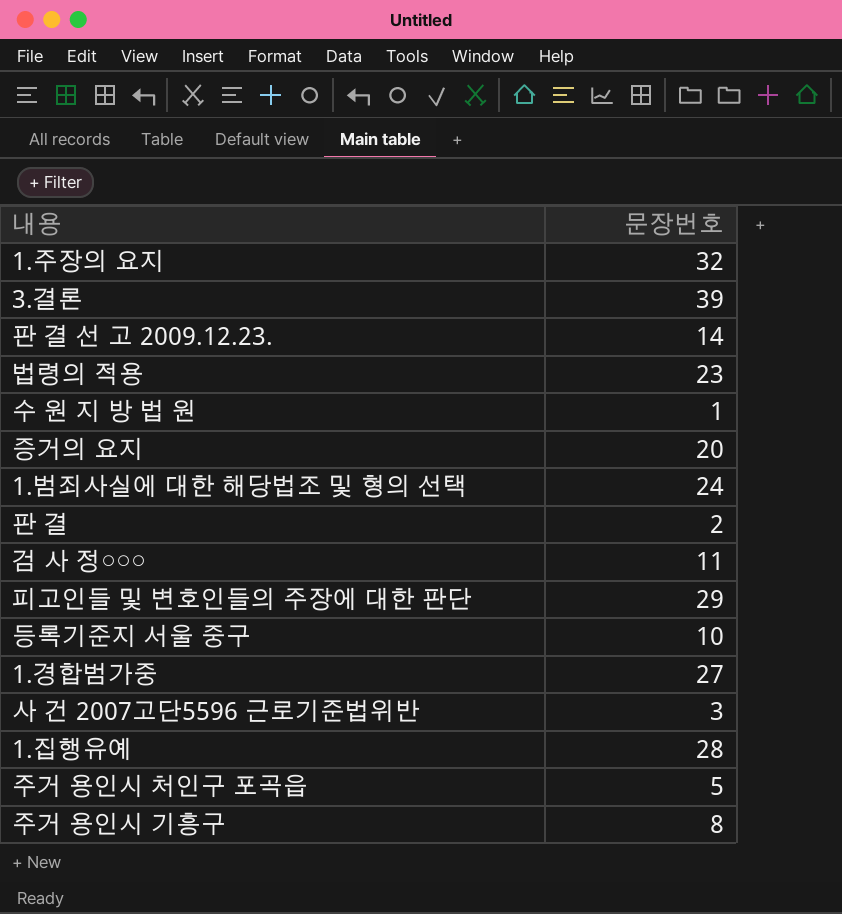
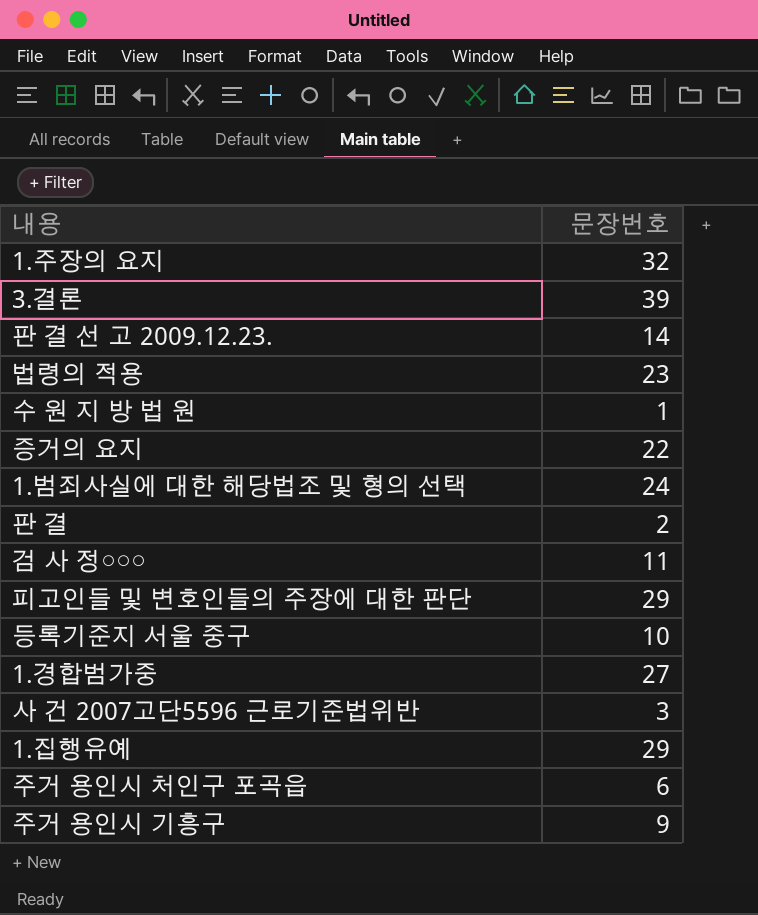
증거의 요지 | 문장번호: 20 -> 22
1.집행유예 | 문장번호: 28 -> 29
주거 용인시 처인구 포곡읍 | 문장번호: 5 -> 6
주거 용인시 기흥구 | 문장번호: 8 -> 9

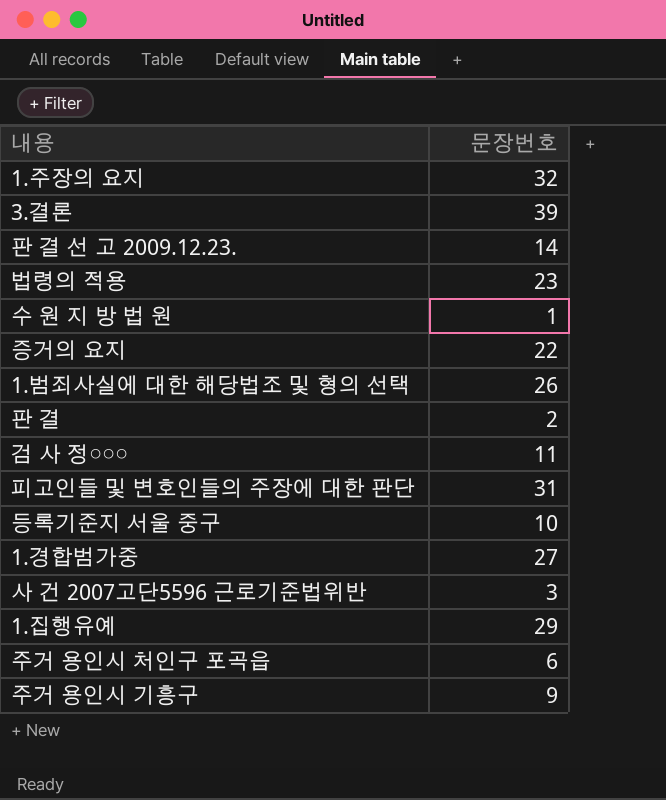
1.범죄사실에 대한 해당법조 및 형의 선택 | 문장번호: 24 -> 26
피고인들 및 변호인들의 주장에 대한 판단 | 문장번호: 29 -> 31

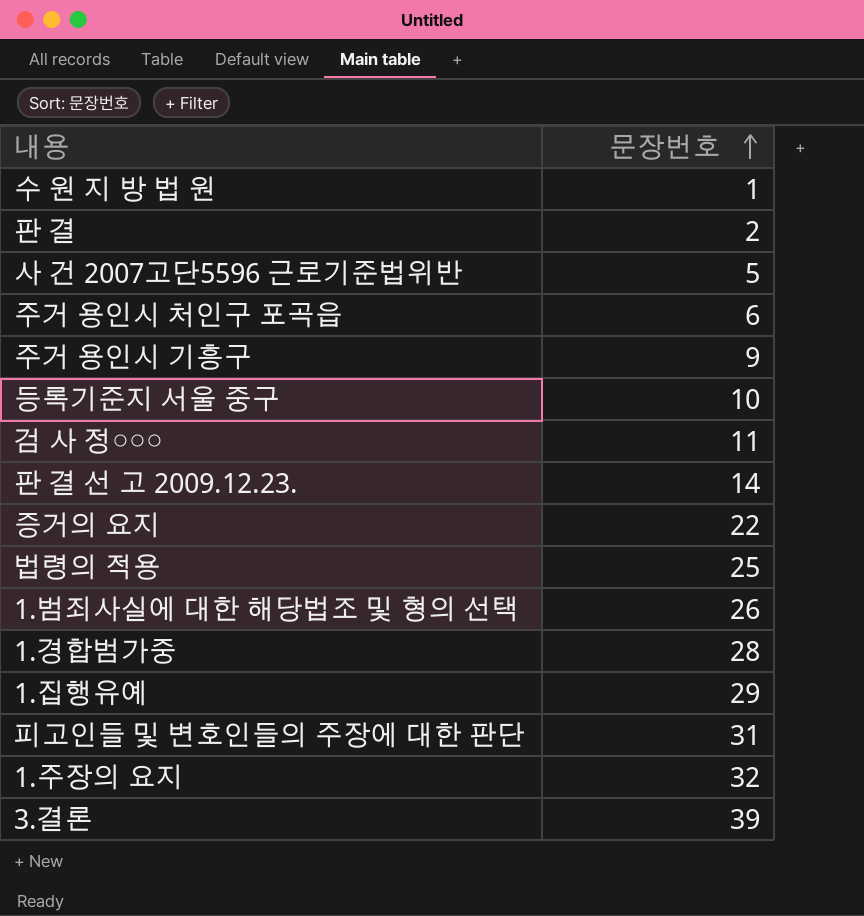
row order: none -> 문장번호 ascending
사 건 2007고단5596 근로기준법위반 | 문장번호: 3 -> 5
법령의 적용 | 문장번호: 23 -> 25
1.경합범가중 | 문장번호: 27 -> 28

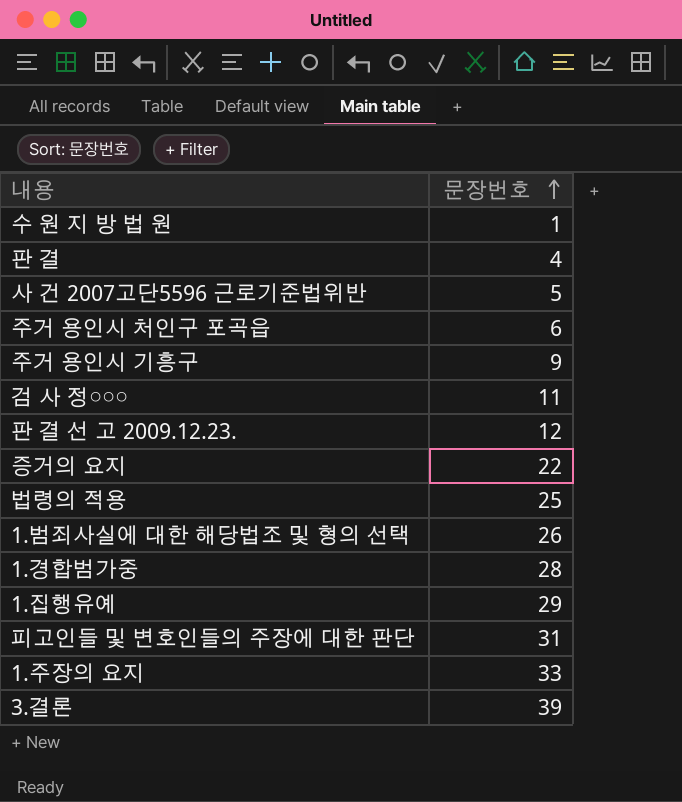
row 등록기준지 서울 중구: 10 -> none
판 결 | 문장번호: 2 -> 4
판 결 선 고 2009.12.23. | 문장번호: 14 -> 12
1.주장의 요지 | 문장번호: 32 -> 33

